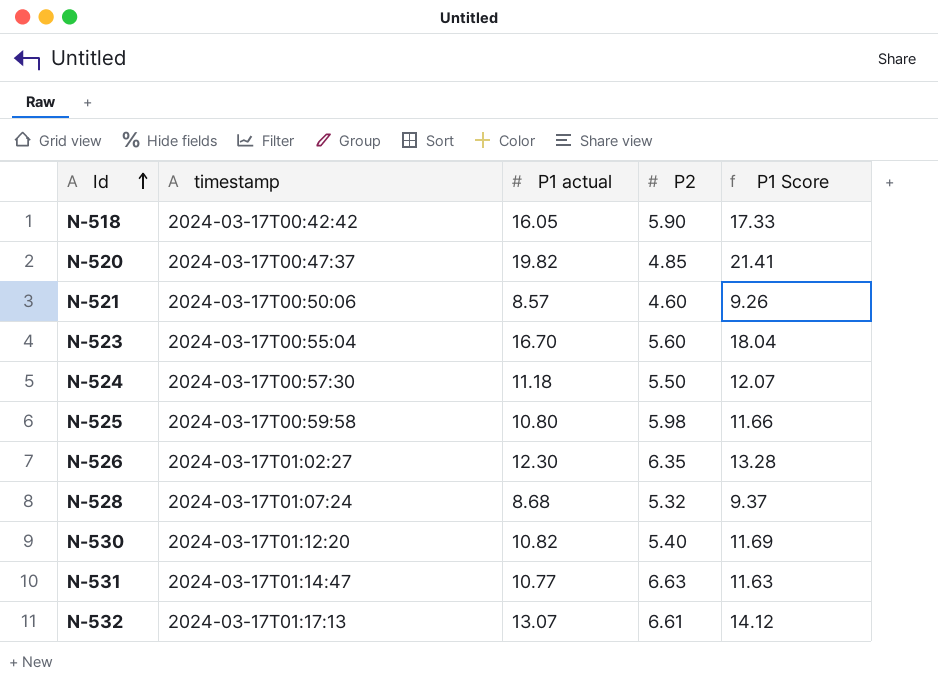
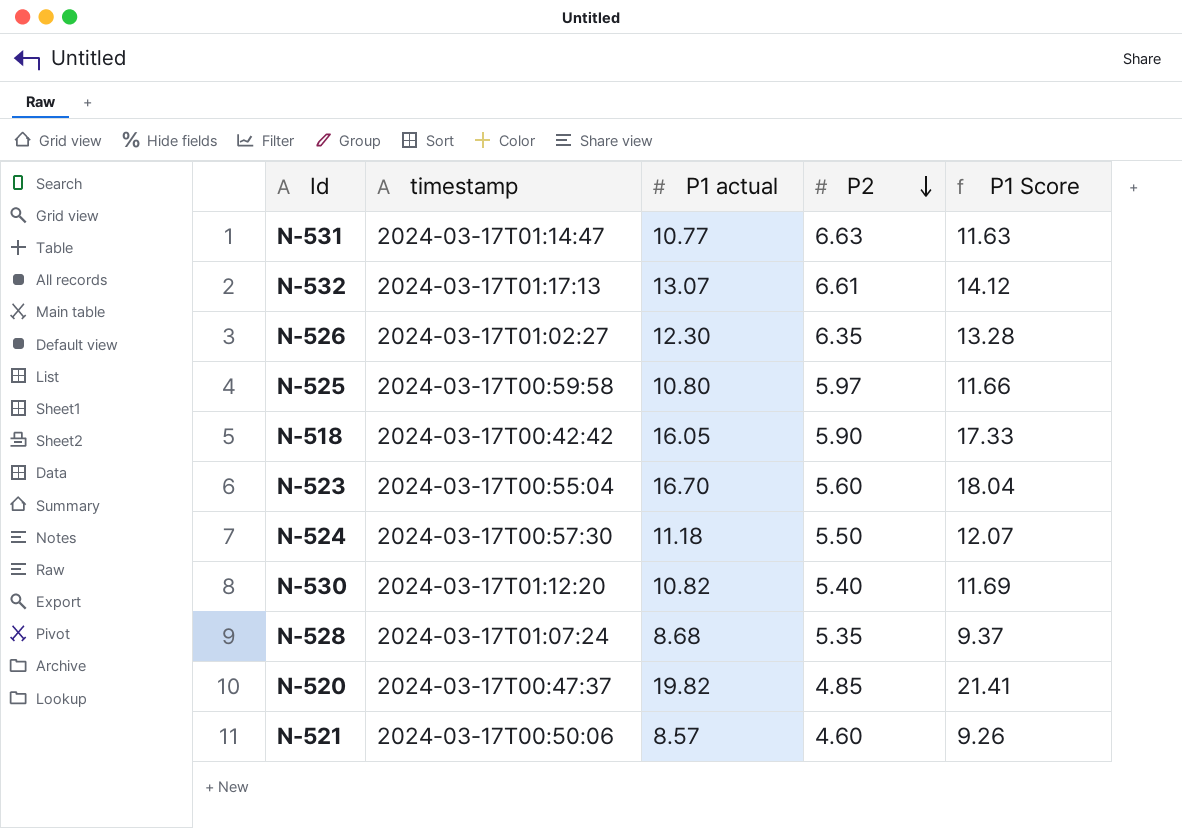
row order: Id ascending -> P2 descending
N-525 | P2: 5.98 -> 5.97
N-528 | P2: 5.32 -> 5.35

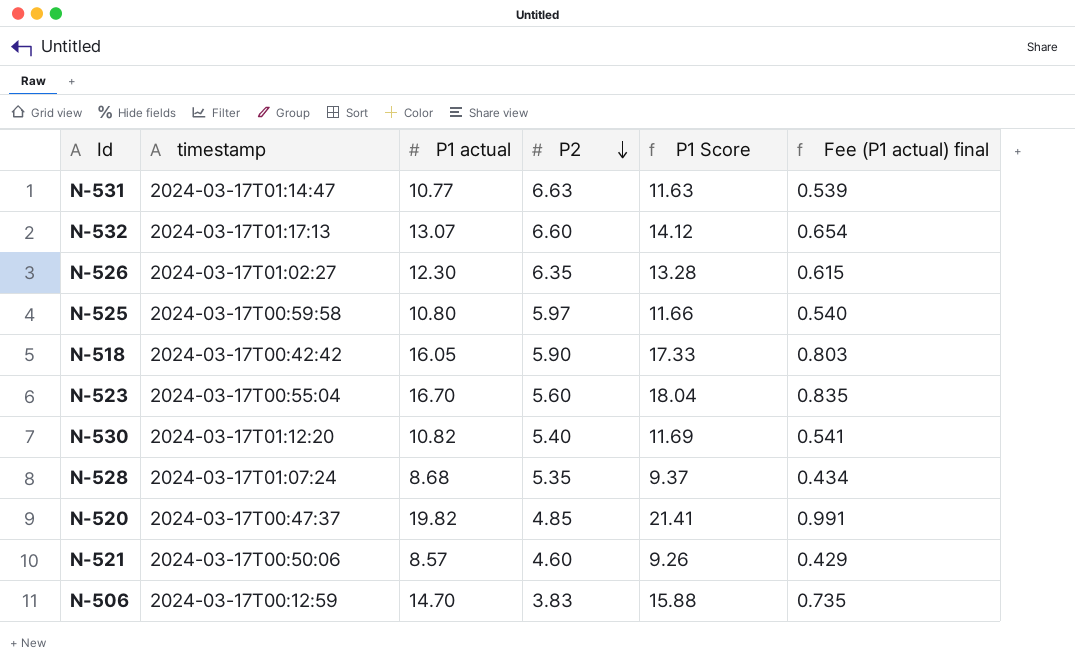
column Fee (P1 actual) final | formula: none -> [P1 actual] * 0.05
row N-524: 2024-03-17T00:57:30 | 11.18 | 5.50 | 12.07 -> none
N-532 | P2: 6.61 -> 6.60
row N-506: none -> 2024-03-17T00:12:59 | 14.70 | 3.83 | 15.88 | 0.735

